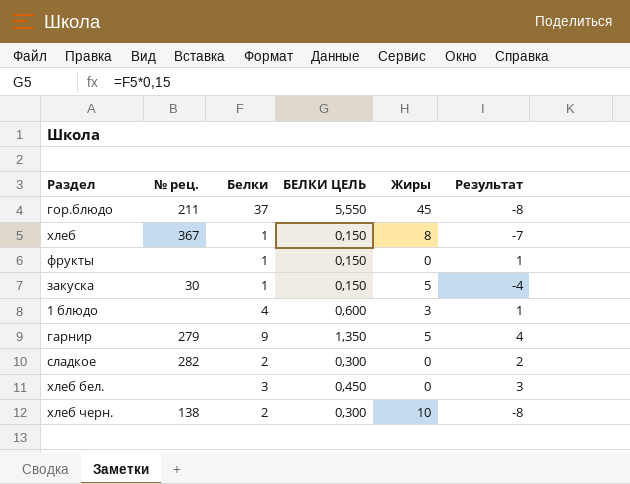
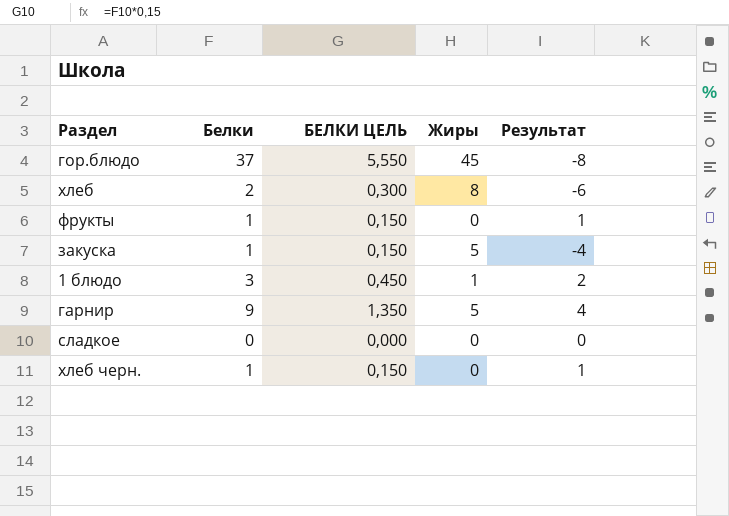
column № рец. | position: 2 -> none
row хлеб бел.: none | 3 | 0,450 | 0 | 3 -> none
хлеб | Белки: 1 -> 2
хлеб | БЕЛКИ ЦЕЛЬ: 0,150 -> 0,300
хлеб | Результат: -7 -> -6
1 блюдо | Белки: 4 -> 3
1 блюдо | БЕЛКИ ЦЕЛЬ: 0,600 -> 0,450
1 блюдо | Жиры: 3 -> 1
1 блюдо | Результат: 1 -> 2
сладкое | Белки: 2 -> 0
сладкое | БЕЛКИ ЦЕЛЬ: 0,300 -> 0,000
сладкое | Результат: 2 -> 0
хлеб черн. | Белки: 2 -> 1
хлеб черн. | БЕЛКИ ЦЕЛЬ: 0,300 -> 0,150
хлеб черн. | Жиры: 10 -> 0
хлеб черн. | Результат: -8 -> 1

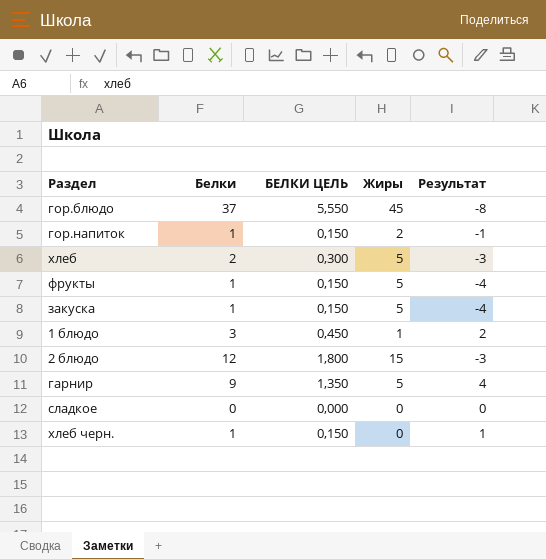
row гор.напиток: none -> 1 | 0,150 | 2 | -1
хлеб | Жиры: 8 -> 5
хлеб | Результат: -6 -> -3
фрукты | Жиры: 0 -> 5
фрукты | Результат: 1 -> -4
row 2 блюдо: none -> 12 | 1,800 | 15 | -3

